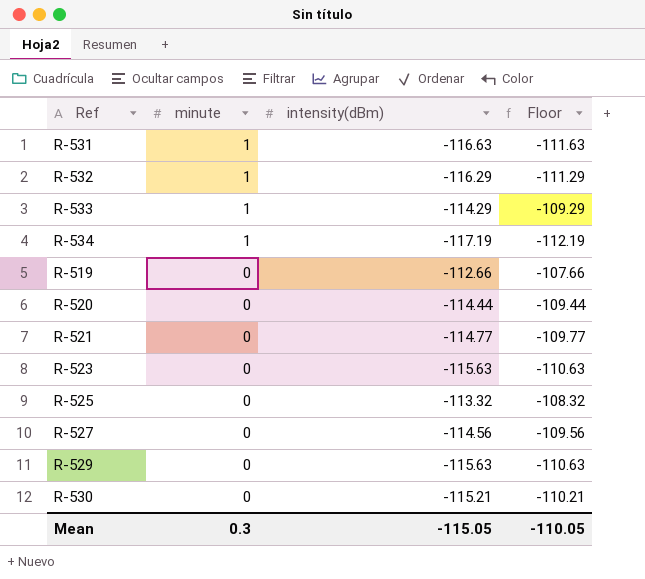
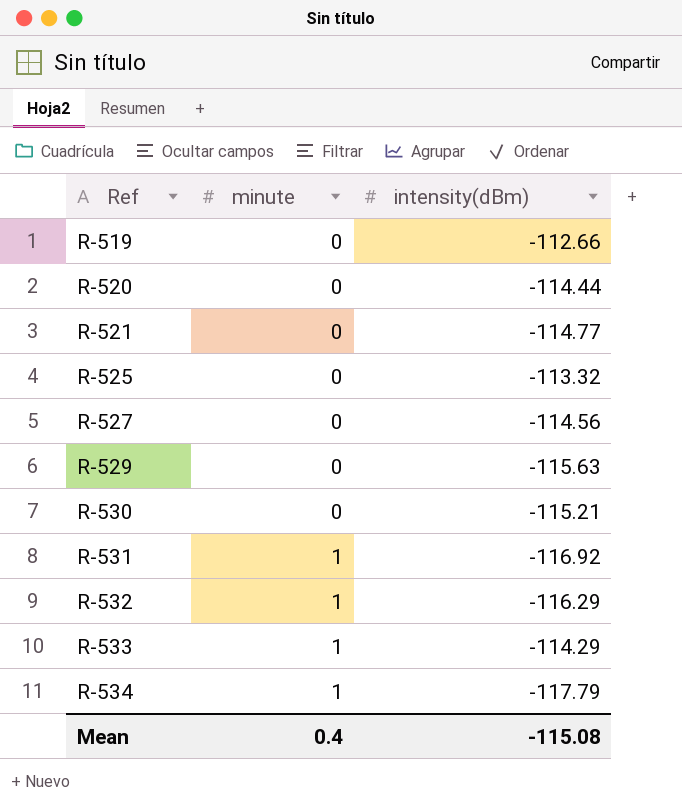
row order: minute descending -> Ref ascending
column Floor | formula: [intensity(dBm)] + 5 -> none
row R-523: 0 | -115.63 | -110.63 -> none
R-531 | intensity(dBm): -116.63 -> -116.92
R-534 | intensity(dBm): -117.19 -> -117.79
Mean | minute: 0.3 -> 0.4
Mean | intensity(dBm): -115.05 -> -115.08

